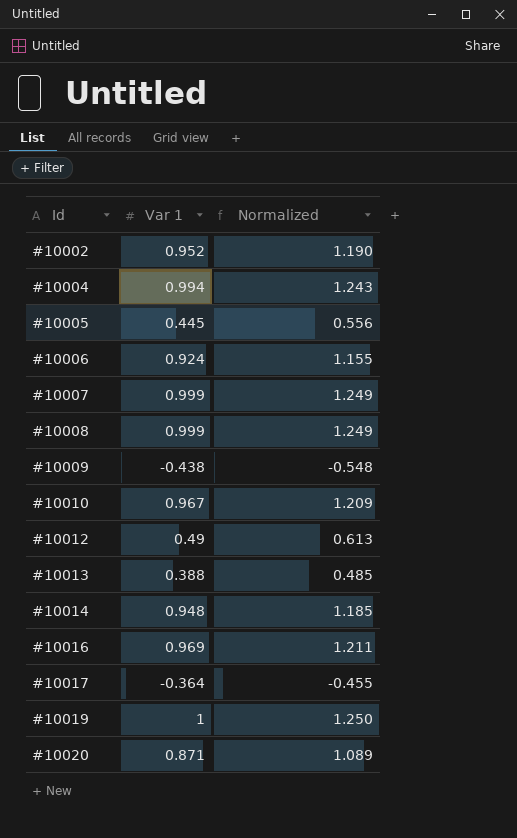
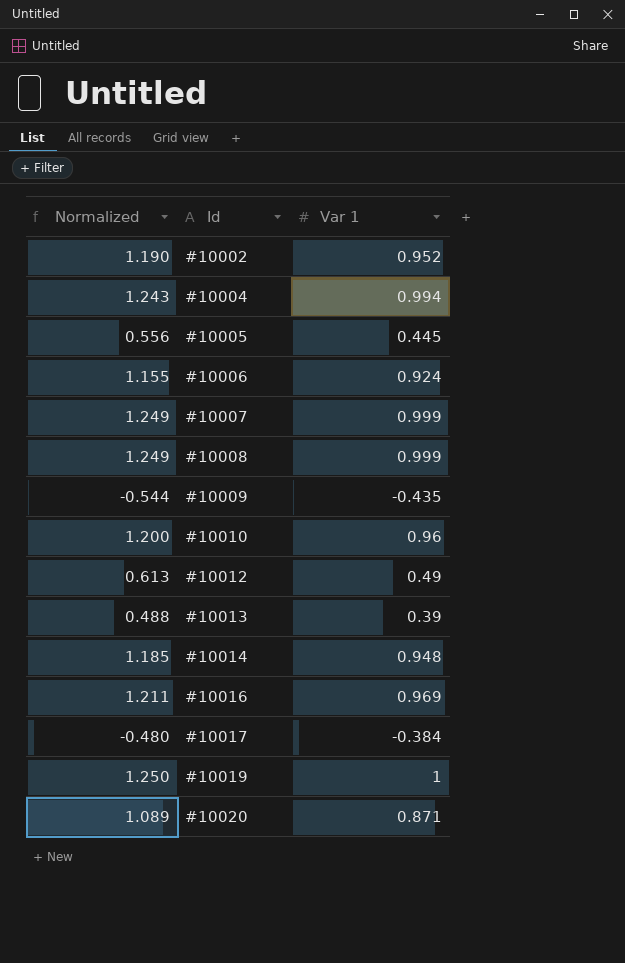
column Normalized | position: 3 -> 1
#10009 | Normalized: -0.548 -> -0.544
#10009 | Var 1: -0.438 -> -0.435
#10010 | Normalized: 1.209 -> 1.200
#10010 | Var 1: 0.967 -> 0.96
#10013 | Normalized: 0.485 -> 0.488
#10013 | Var 1: 0.388 -> 0.39
#10017 | Normalized: -0.455 -> -0.480
#10017 | Var 1: -0.364 -> -0.384

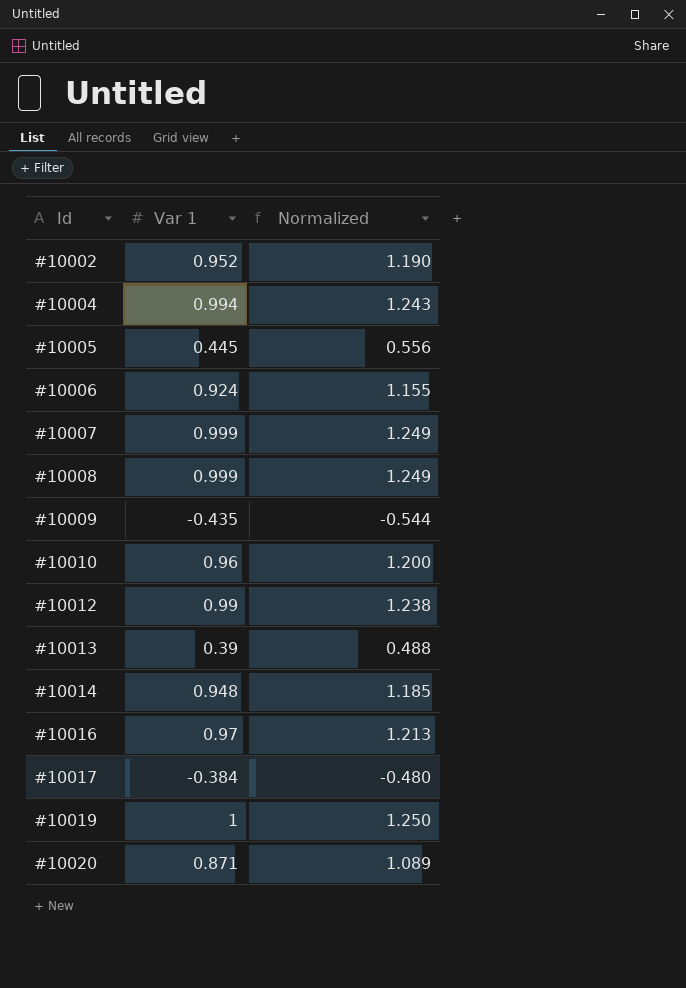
column Normalized | position: 1 -> 3
#10012 | Var 1: 0.49 -> 0.99
#10012 | Normalized: 0.613 -> 1.238
#10016 | Var 1: 0.969 -> 0.97
#10016 | Normalized: 1.211 -> 1.213

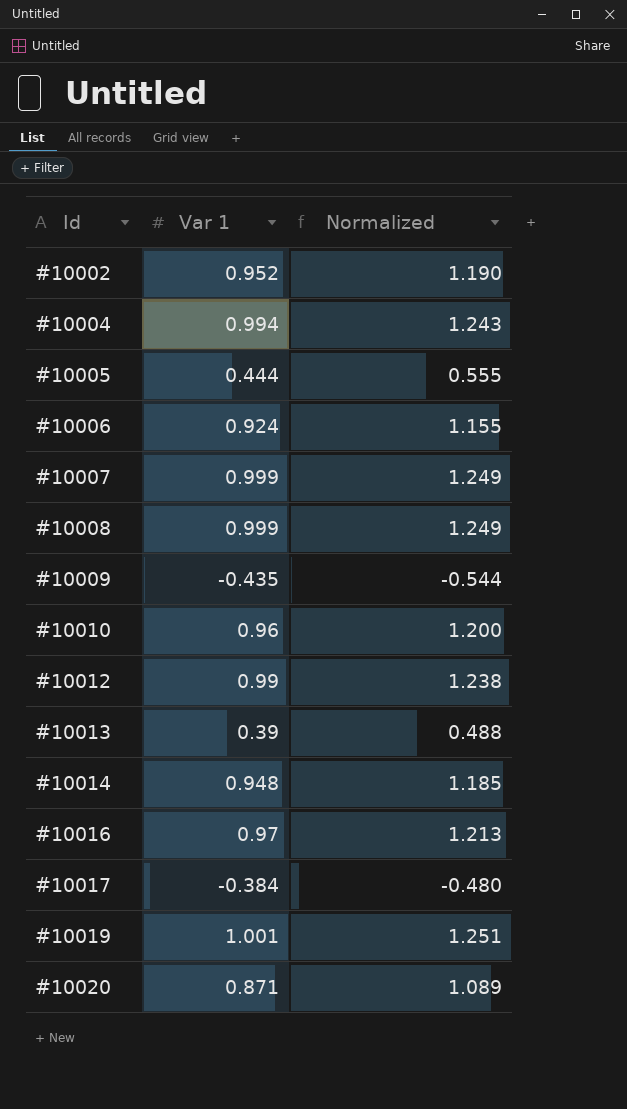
#10005 | Var 1: 0.445 -> 0.444
#10005 | Normalized: 0.556 -> 0.555
#10019 | Var 1: 1 -> 1.001
#10019 | Normalized: 1.250 -> 1.251

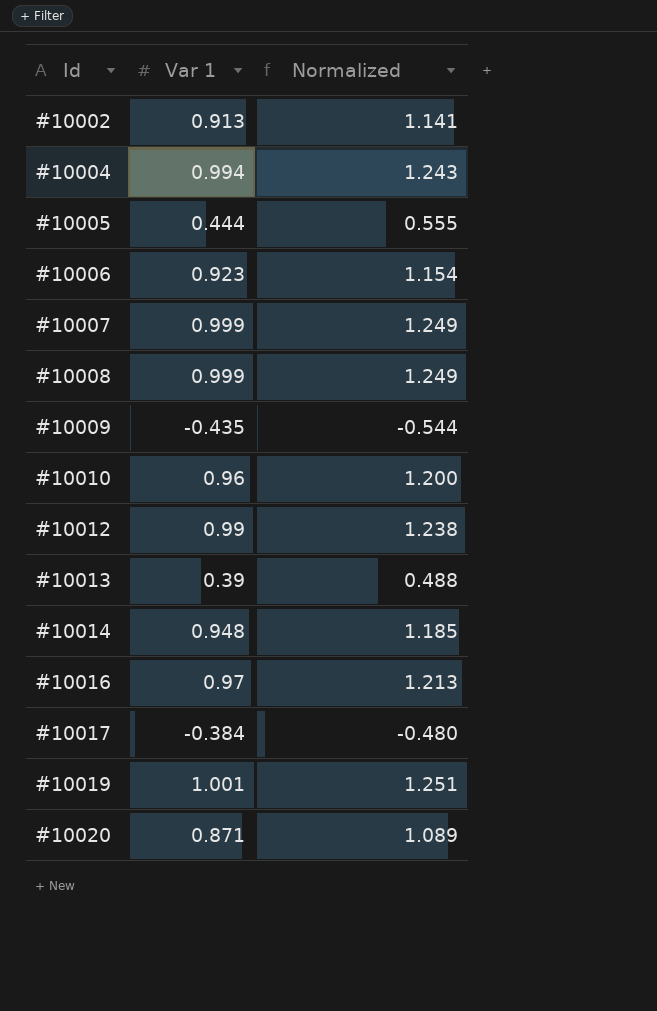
#10002 | Var 1: 0.952 -> 0.913
#10002 | Normalized: 1.190 -> 1.141
#10006 | Var 1: 0.924 -> 0.923
#10006 | Normalized: 1.155 -> 1.154

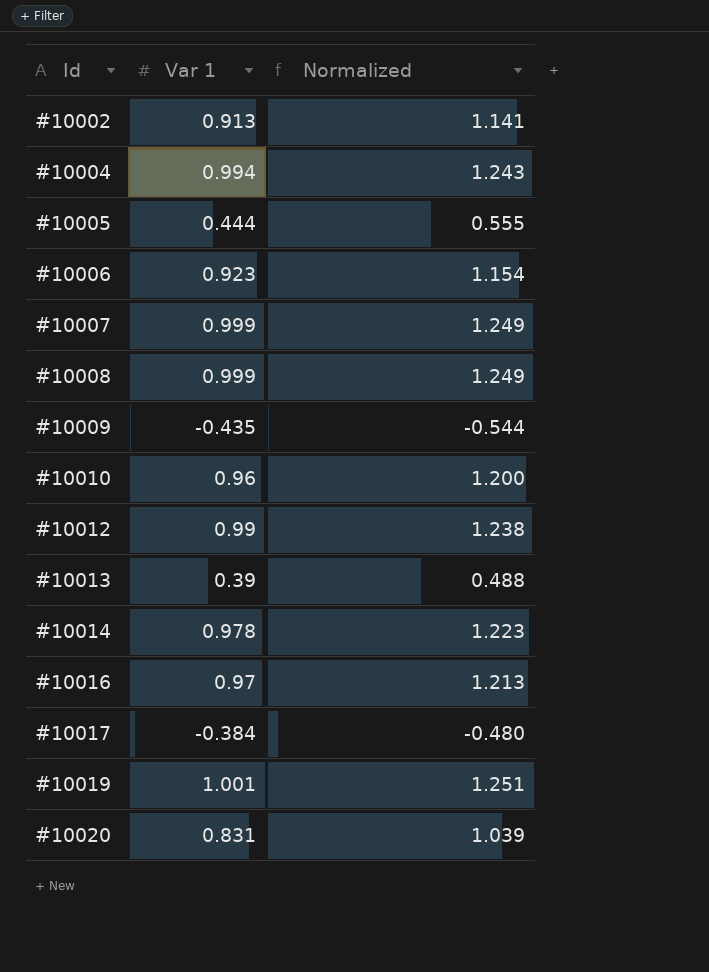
#10014 | Var 1: 0.948 -> 0.978
#10014 | Normalized: 1.185 -> 1.223
#10020 | Var 1: 0.871 -> 0.831
#10020 | Normalized: 1.089 -> 1.039

